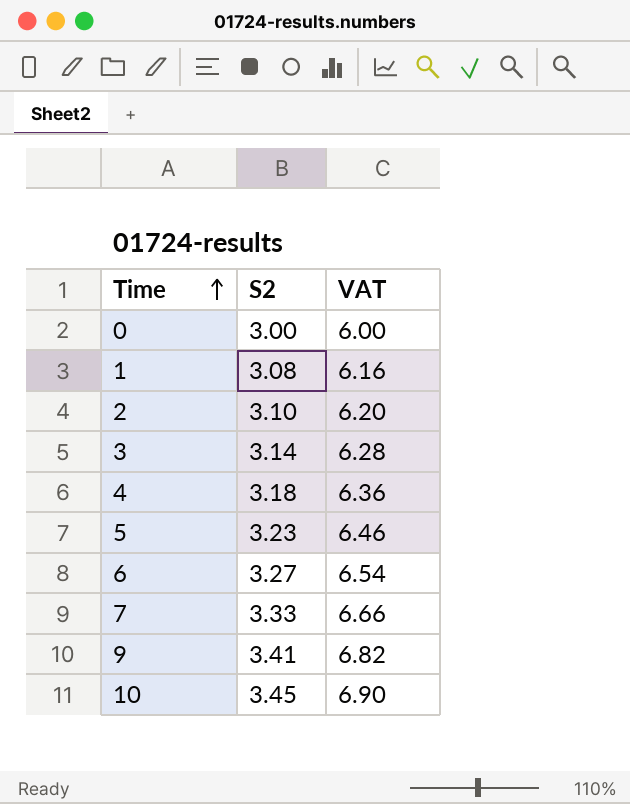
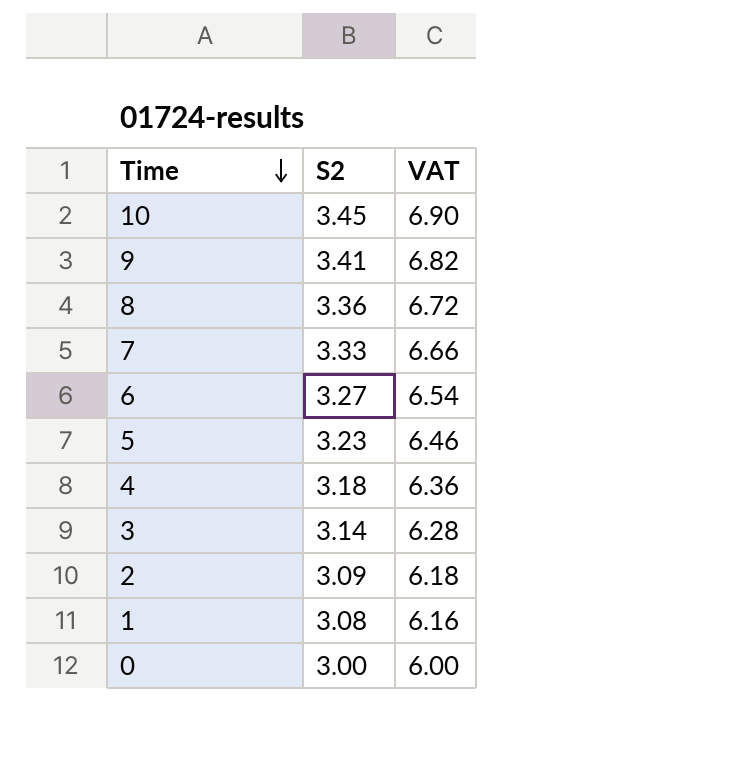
row order: Time ascending -> Time descending
row 8: none -> 3.36 | 6.72
2 | S2: 3.10 -> 3.09
2 | VAT: 6.20 -> 6.18

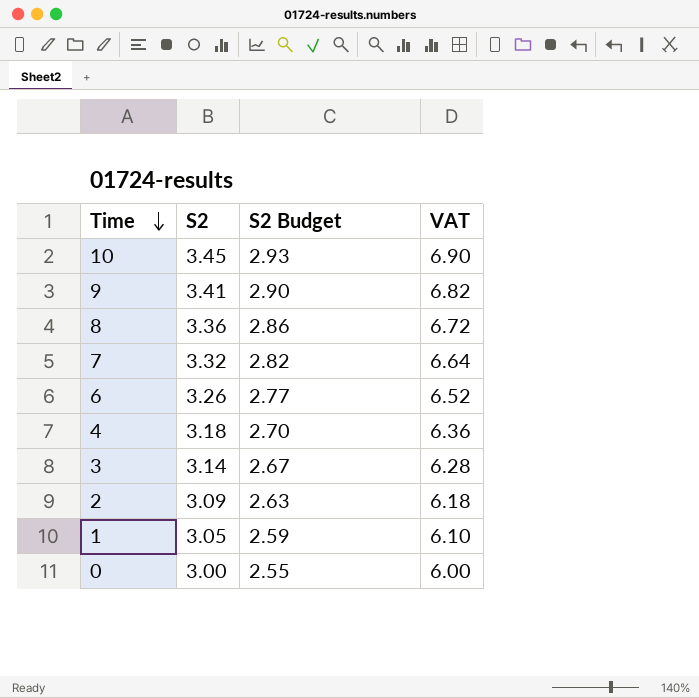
column S2 Budget | formula: none -> [S2] * 0.85
row 5: 3.23 | 6.46 -> none
7 | S2: 3.33 -> 3.32
7 | VAT: 6.66 -> 6.64
6 | S2: 3.27 -> 3.26
6 | VAT: 6.54 -> 6.52
1 | S2: 3.08 -> 3.05
1 | VAT: 6.16 -> 6.10

